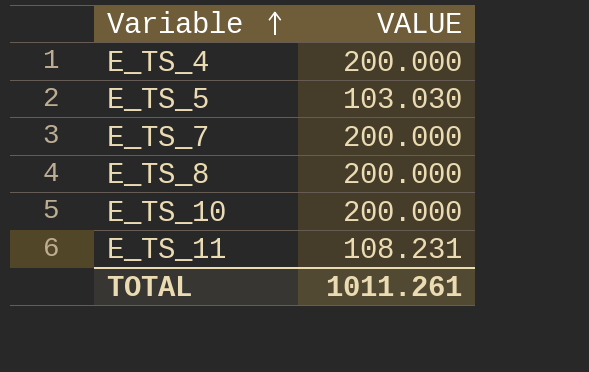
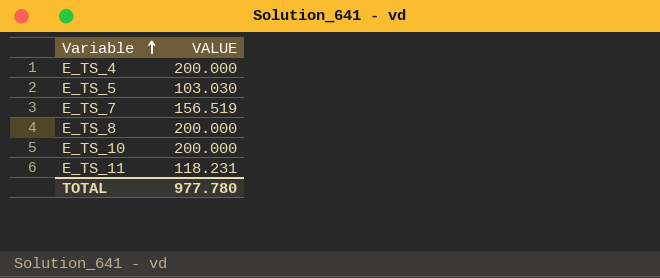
E_TS_7 | VALUE: 200.000 -> 156.519
E_TS_11 | VALUE: 108.231 -> 118.231
TOTAL | VALUE: 1011.261 -> 977.780

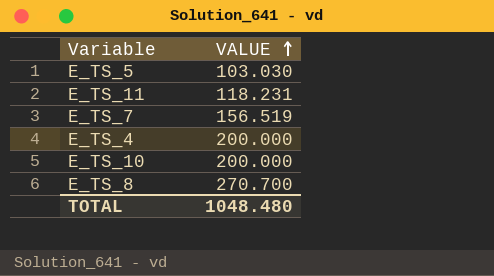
row order: Variable ascending -> VALUE ascending
E_TS_8 | VALUE: 200.000 -> 270.700
TOTAL | VALUE: 977.780 -> 1048.480

